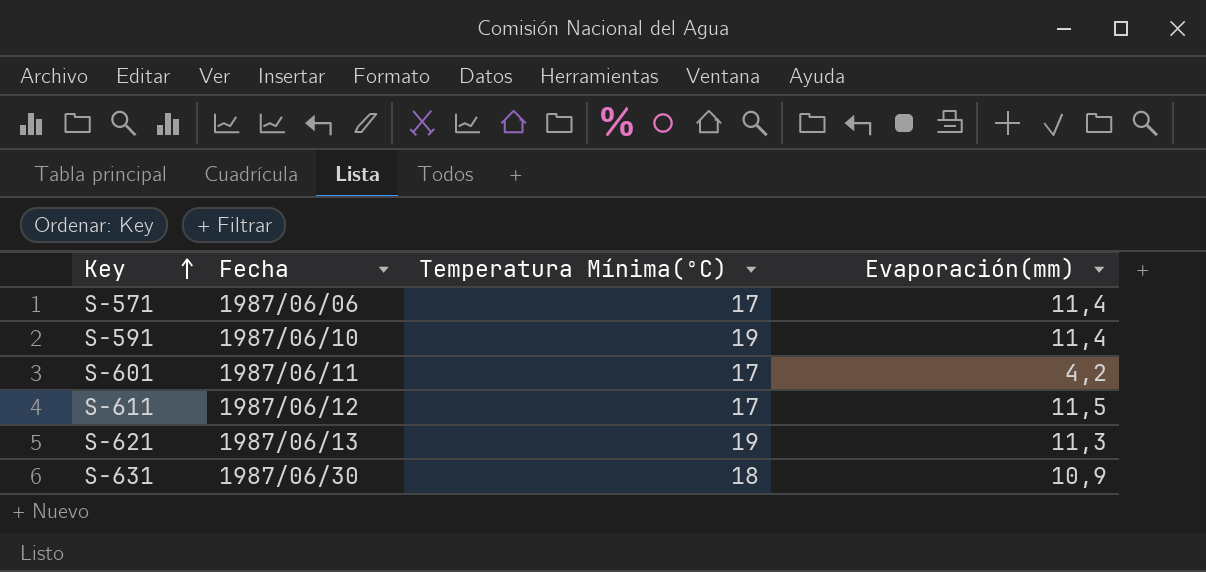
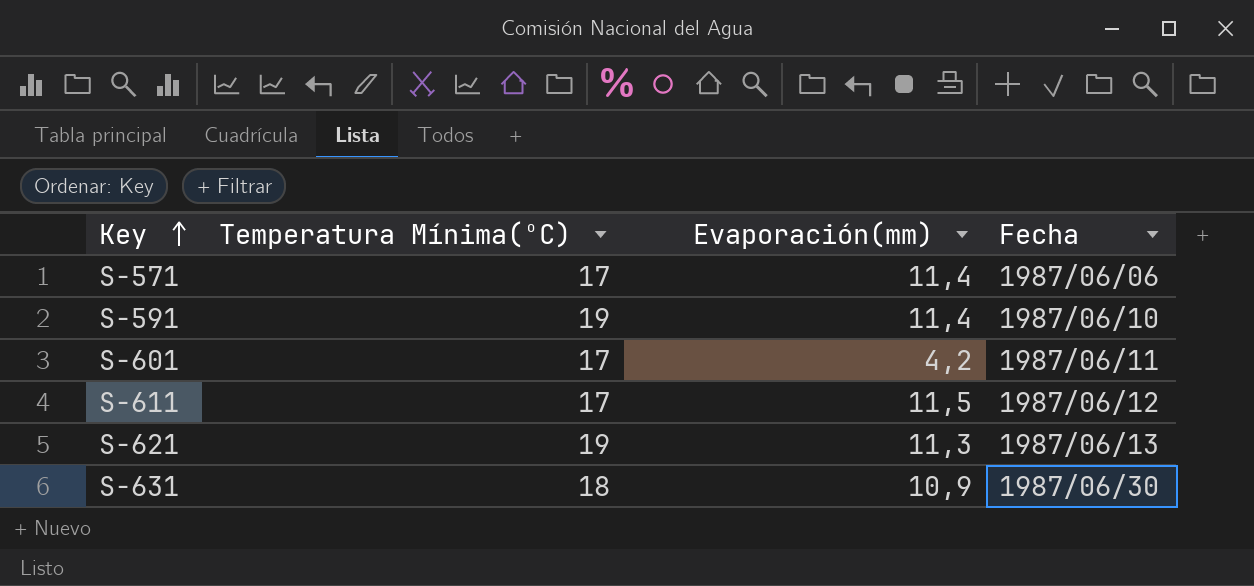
column Fecha | position: 2 -> 4

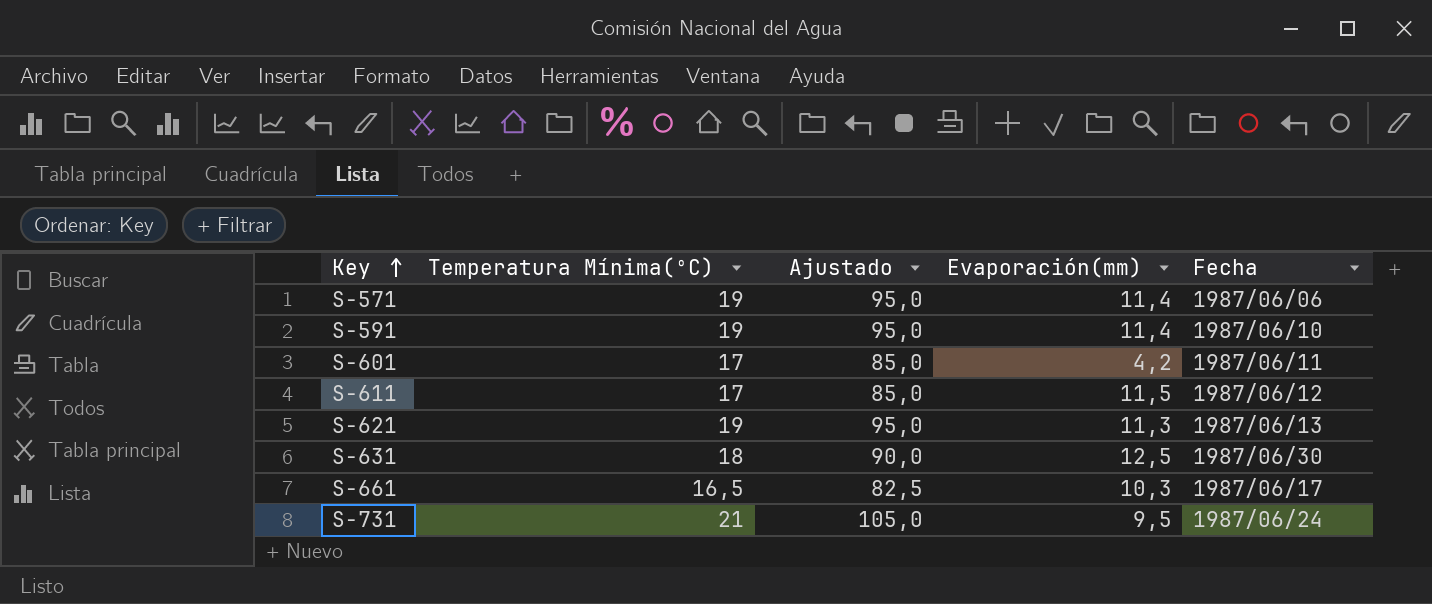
column Ajustado | formula: none -> [Temperatura Mínima(ºC)] * 5
S-571 | Temperatura Mínima(ºC): 17 -> 19
S-631 | Evaporación(mm): 10,9 -> 12,5
row S-661: none -> 16,5 | 82,5 | 10,3 | 1987/06/17
row S-731: none -> 21 | 105,0 | 9,5 | 1987/06/24

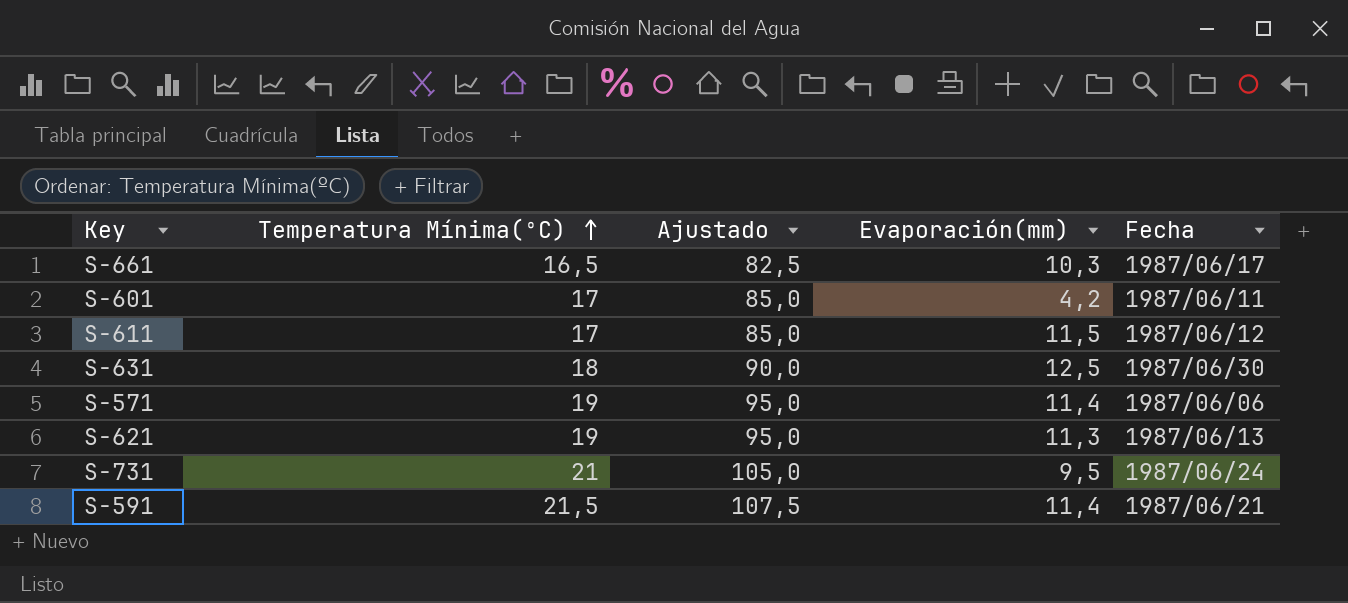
row order: Key ascending -> Temperatura Mínima(ºC) ascending
S-591 | Temperatura Mínima(ºC): 19 -> 21,5
S-591 | Ajustado: 95,0 -> 107,5
S-591 | Fecha: 1987/06/10 -> 1987/06/21

